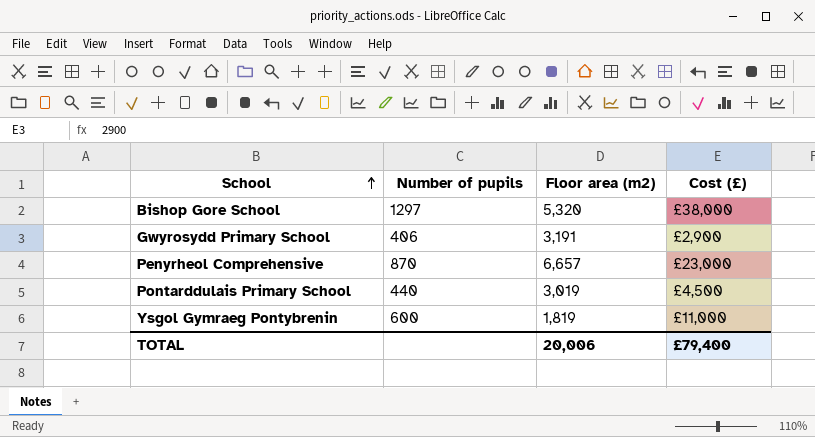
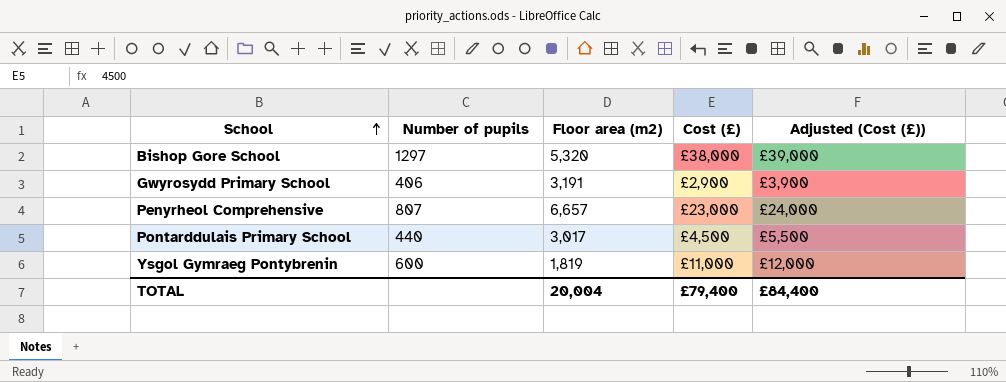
column Adjusted (Cost (£)) | formula: none -> [Cost (£)] + 1000
Penyrheol Comprehensive | Number of pupils: 870 -> 807
Pontarddulais Primary School | Floor area (m2): 3,019 -> 3,017
TOTAL | Floor area (m2): 20,006 -> 20,004

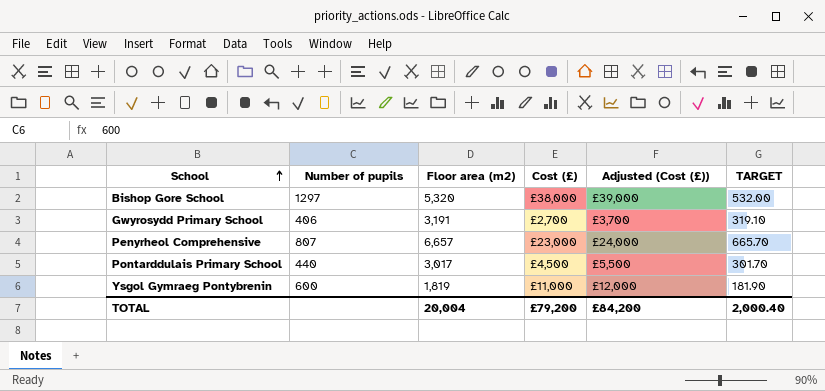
column TARGET | formula: none -> [Floor area (m2)] * 0.1
Gwyrosydd Primary School | Cost (£): £2,900 -> £2,700
Gwyrosydd Primary School | Adjusted (Cost (£)): £3,900 -> £3,700
TOTAL | Cost (£): £79,400 -> £79,200
TOTAL | Adjusted (Cost (£)): £84,400 -> £84,200

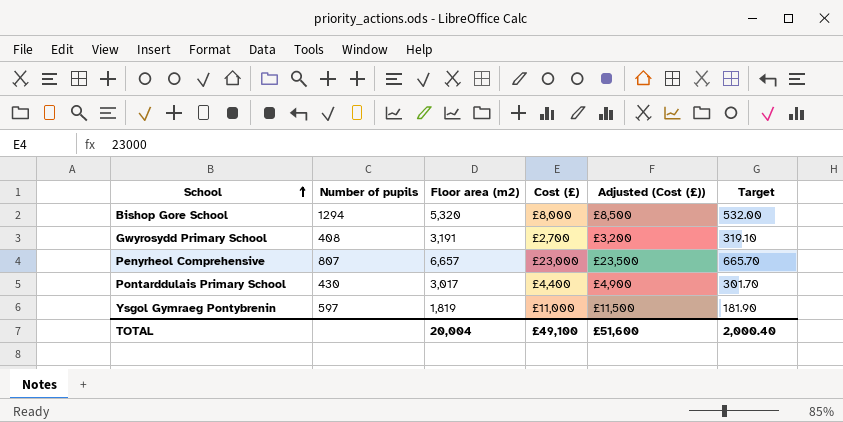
column Adjusted (Cost (£)) | formula: [Cost (£)] + 1000 -> [Cost (£)] + 500
column name: TARGET -> Target
Bishop Gore School | Number of pupils: 1297 -> 1294
Bishop Gore School | Cost (£): £38,000 -> £8,000
Gwyrosydd Primary School | Number of pupils: 406 -> 408
Pontarddulais Primary School | Number of pupils: 440 -> 430
Pontarddulais Primary School | Cost (£): £4,500 -> £4,400
Ysgol Gymraeg Pontybrenin | Number of pupils: 600 -> 597
TOTAL | Cost (£): £79,200 -> £49,100
TOTAL | Adjusted (Cost (£)): £84,200 -> £51,600

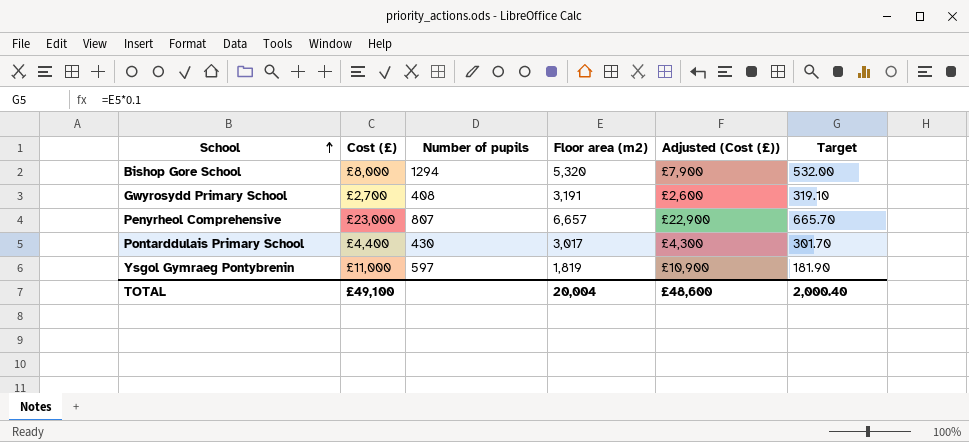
column Cost (£) | position: 4 -> 2
column Adjusted (Cost (£)) | formula: [Cost (£)] + 500 -> [Cost (£)] - 100
TOTAL | Adjusted (Cost (£)): £51,600 -> £48,600

